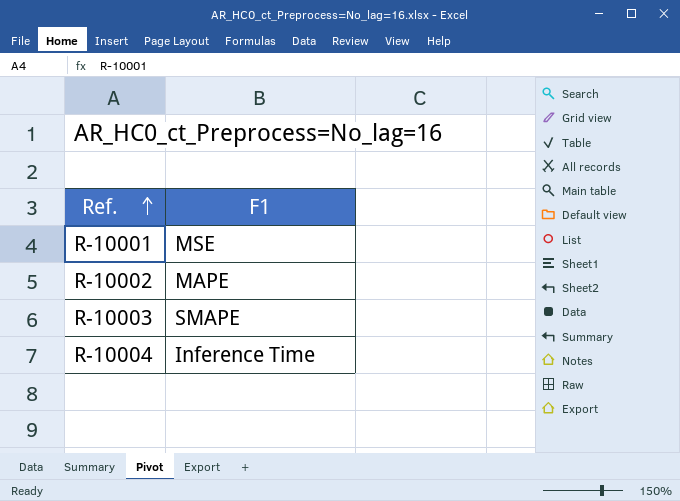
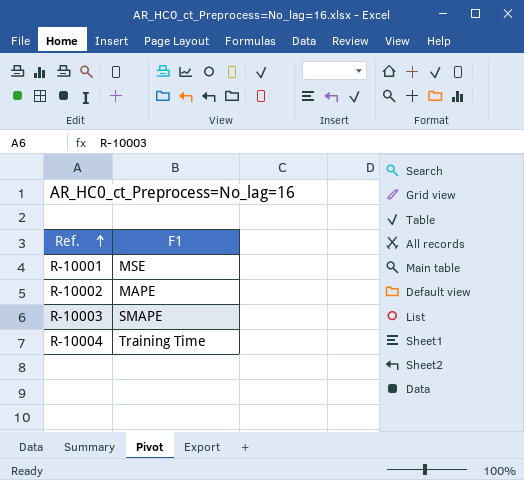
R-10004 | F1: Inference Time -> Training Time

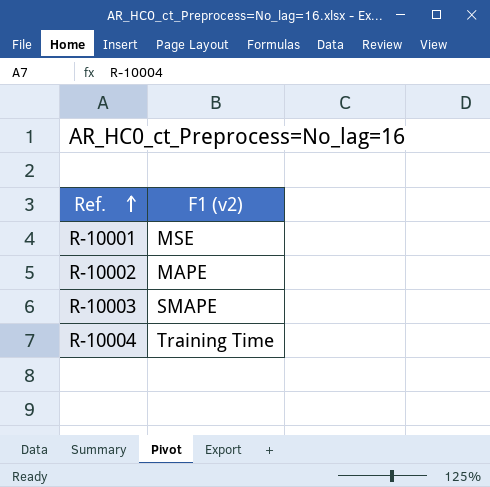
column name: F1 -> F1 (v2)

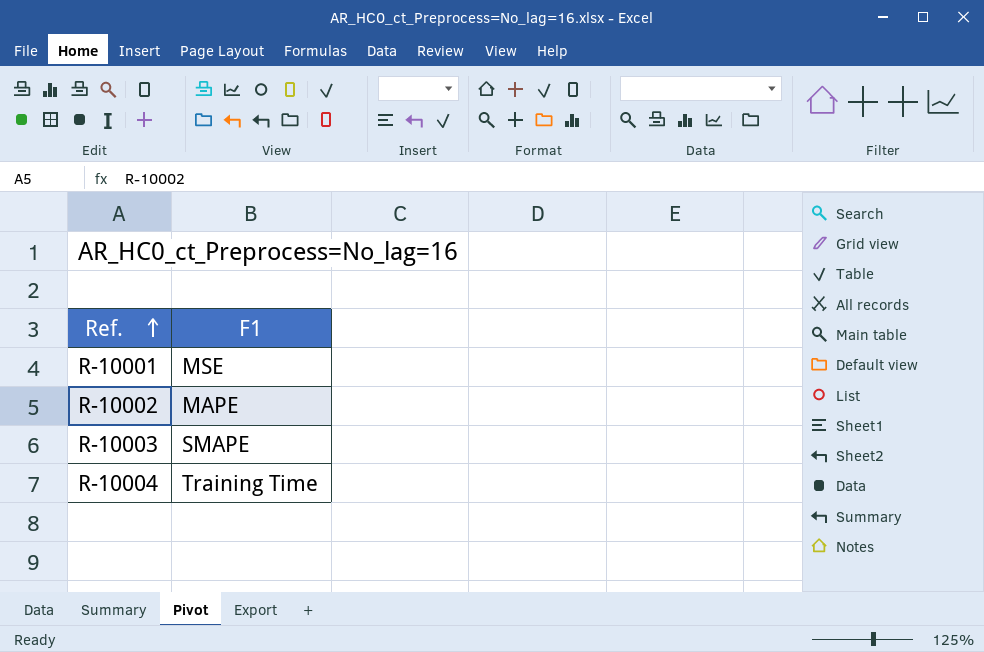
column name: F1 (v2) -> F1

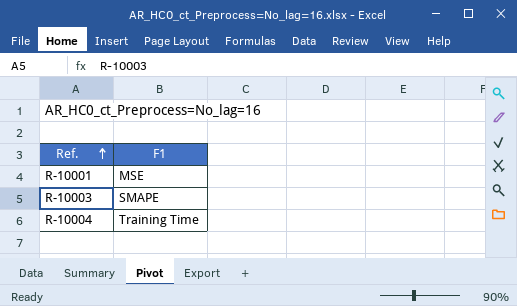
row R-10002: MAPE -> none

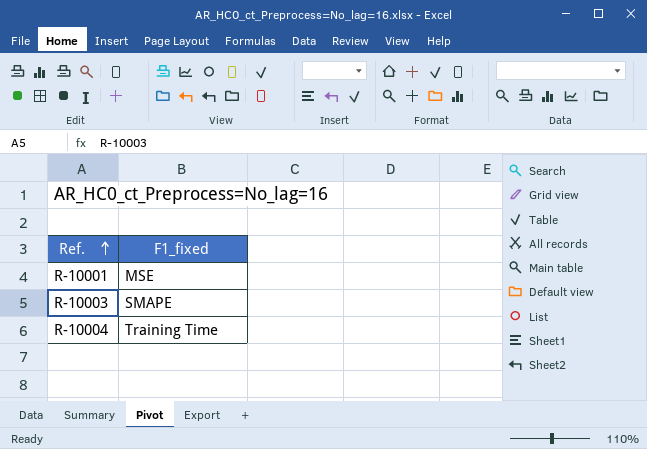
column name: F1 -> F1_fixed

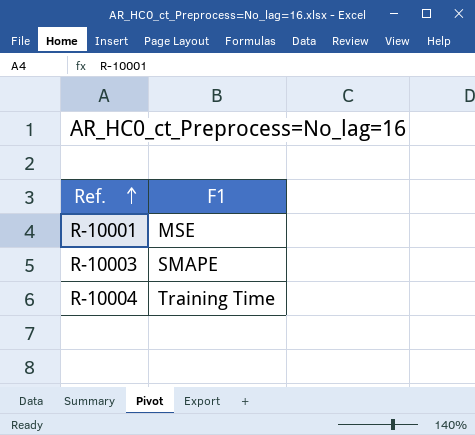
column name: F1_fixed -> F1

